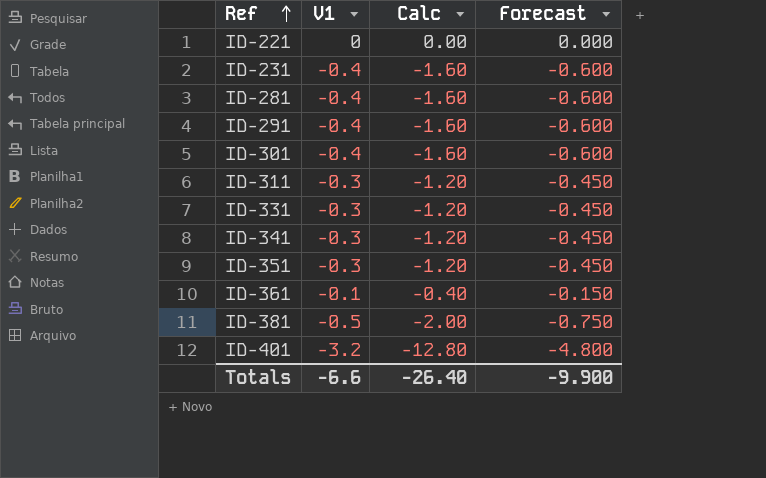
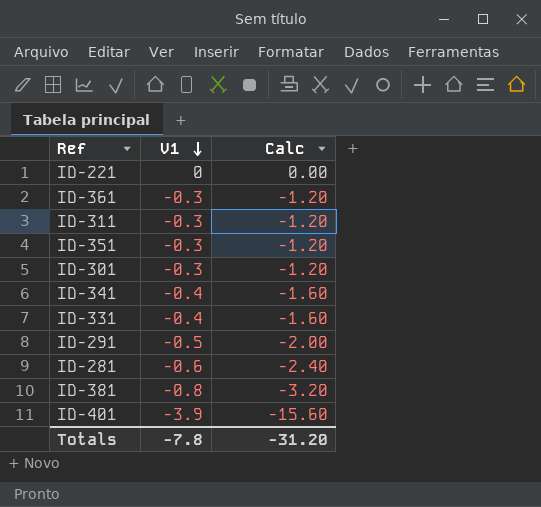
row order: Ref ascending -> V1 descending
column Forecast | formula: [V1] * 1.5 -> none
row ID-231: -0.4 | -1.60 | -0.600 -> none
ID-361 | V1: -0.1 -> -0.3
ID-361 | Calc: -0.40 -> -1.20
ID-301 | V1: -0.4 -> -0.3
ID-301 | Calc: -1.60 -> -1.20
ID-341 | V1: -0.3 -> -0.4
ID-341 | Calc: -1.20 -> -1.60
ID-331 | V1: -0.3 -> -0.4
ID-331 | Calc: -1.20 -> -1.60
ID-291 | V1: -0.4 -> -0.5
ID-291 | Calc: -1.60 -> -2.00
ID-281 | V1: -0.4 -> -0.6
ID-281 | Calc: -1.60 -> -2.40
ID-381 | V1: -0.5 -> -0.8
ID-381 | Calc: -2.00 -> -3.20
ID-401 | V1: -3.2 -> -3.9
ID-401 | Calc: -12.80 -> -15.60
Totals | V1: -6.6 -> -7.8
Totals | Calc: -26.40 -> -31.20

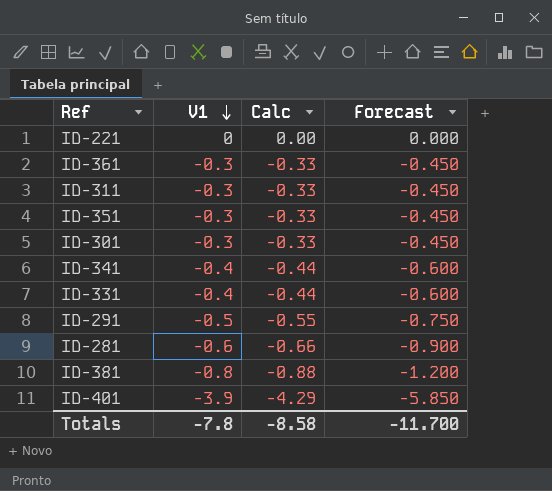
column Calc | formula: [V1] * 4 -> [V1] * 1.1
column Forecast | formula: none -> [V1] * 1.5
Totals | Calc: -31.20 -> -8.58

